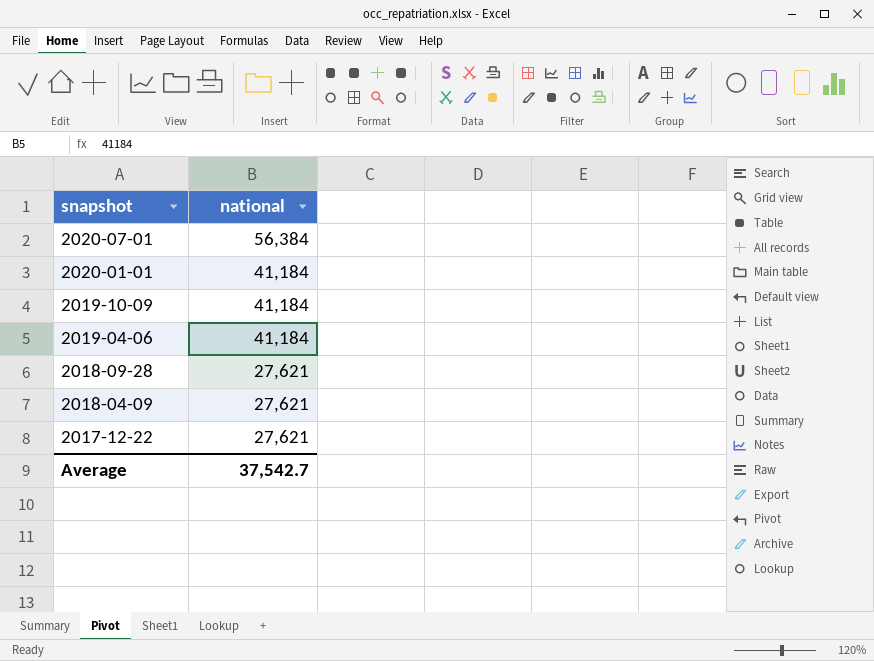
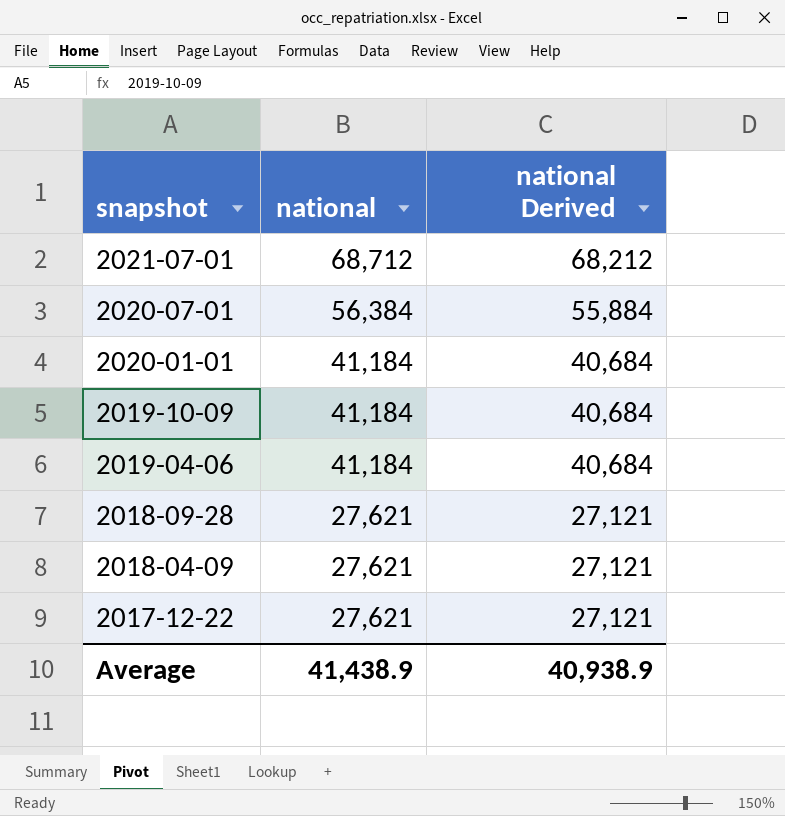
column national Derived | formula: none -> [national] - 500
row 2021-07-01: none -> 68,712 | 68,212
Average | national: 37,542.7 -> 41,438.9

